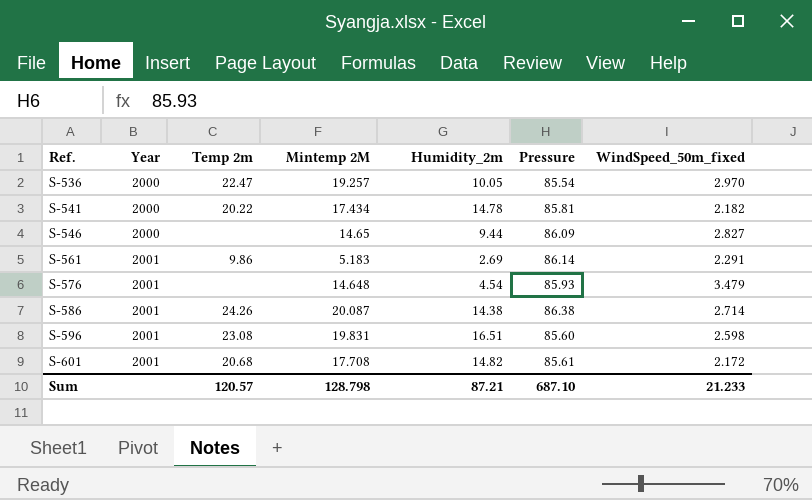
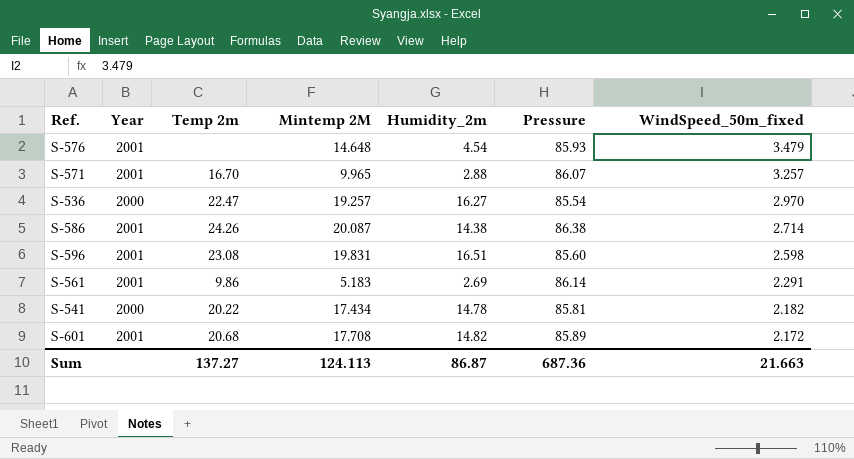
row order: Ref. ascending -> WindSpeed_50m_fixed descending
row S-546: 2000 | none | 14.65 | 9.44 | 86.09 | 2.827 -> none
row S-571: none -> 2001 | 16.70 | 9.965 | 2.88 | 86.07 | 3.257
S-536 | Humidity_2m: 10.05 -> 16.27
S-601 | Pressure: 85.61 -> 85.89
Sum | Temp 2m: 120.57 -> 137.27
Sum | Mintemp 2M: 128.798 -> 124.113
Sum | Humidity_2m: 87.21 -> 86.87
Sum | Pressure: 687.10 -> 687.36
Sum | WindSpeed_50m_fixed: 21.233 -> 21.663

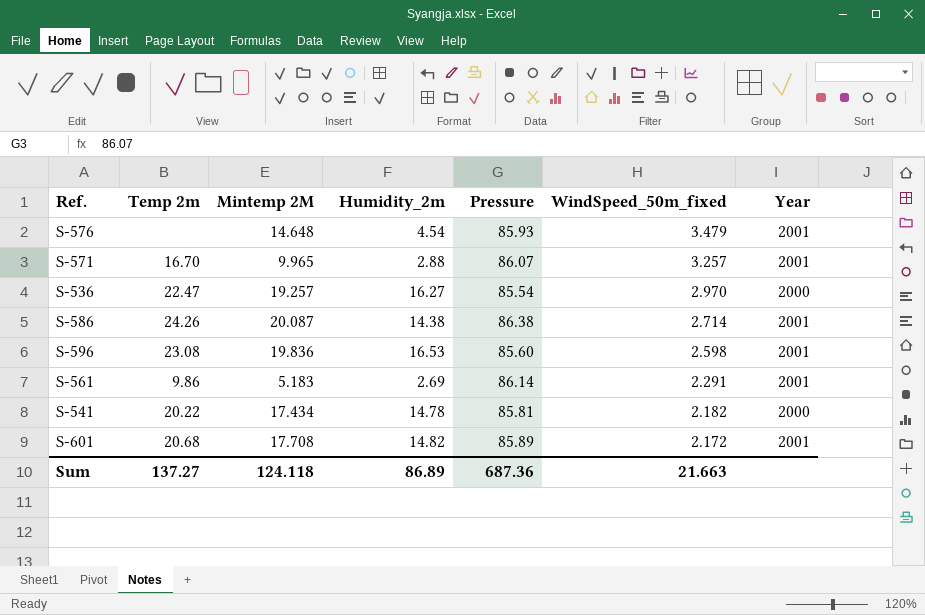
column Year | position: 2 -> 7
S-596 | Mintemp 2M: 19.831 -> 19.836
S-596 | Humidity_2m: 16.51 -> 16.53
Sum | Mintemp 2M: 124.113 -> 124.118
Sum | Humidity_2m: 86.87 -> 86.89

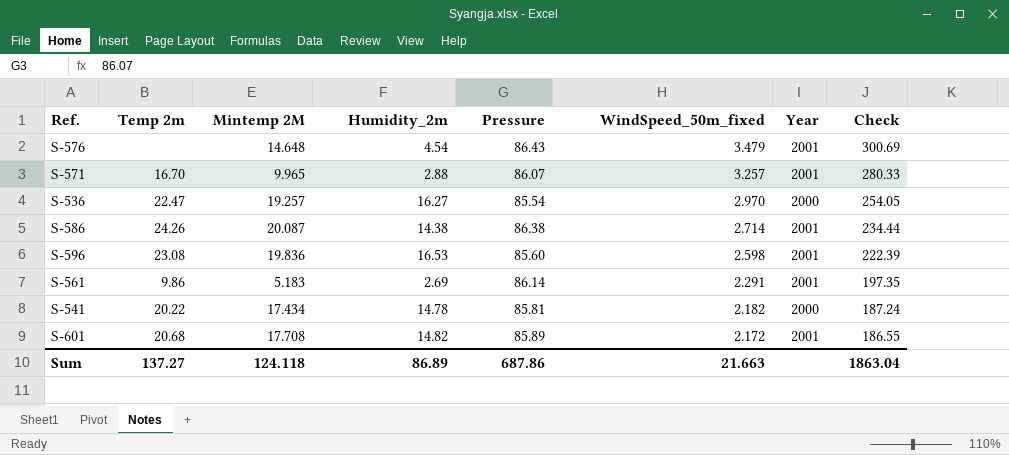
column Check | formula: none -> [Pressure] * [WindSpeed_50m_fixed]
S-576 | Pressure: 85.93 -> 86.43
Sum | Pressure: 687.36 -> 687.86

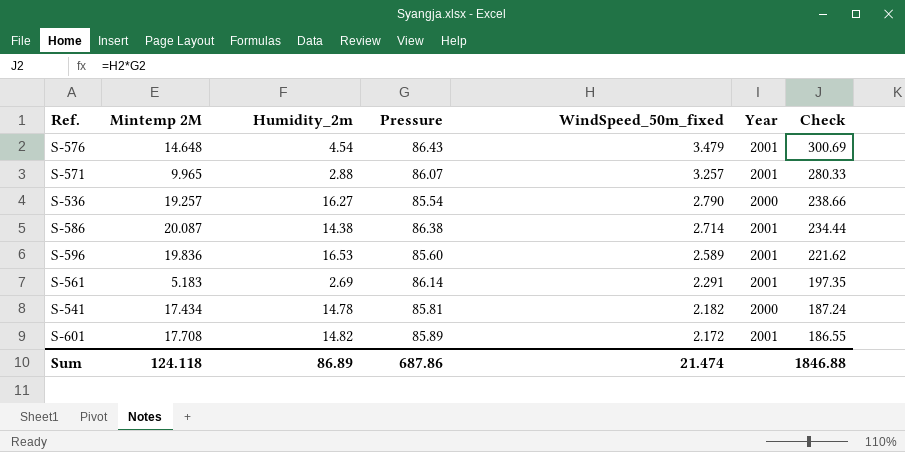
column Temp 2m | position: 2 -> none
S-536 | WindSpeed_50m_fixed: 2.970 -> 2.790
S-536 | Check: 254.05 -> 238.66
S-596 | WindSpeed_50m_fixed: 2.598 -> 2.589
S-596 | Check: 222.39 -> 221.62
Sum | WindSpeed_50m_fixed: 21.663 -> 21.474
Sum | Check: 1863.04 -> 1846.88

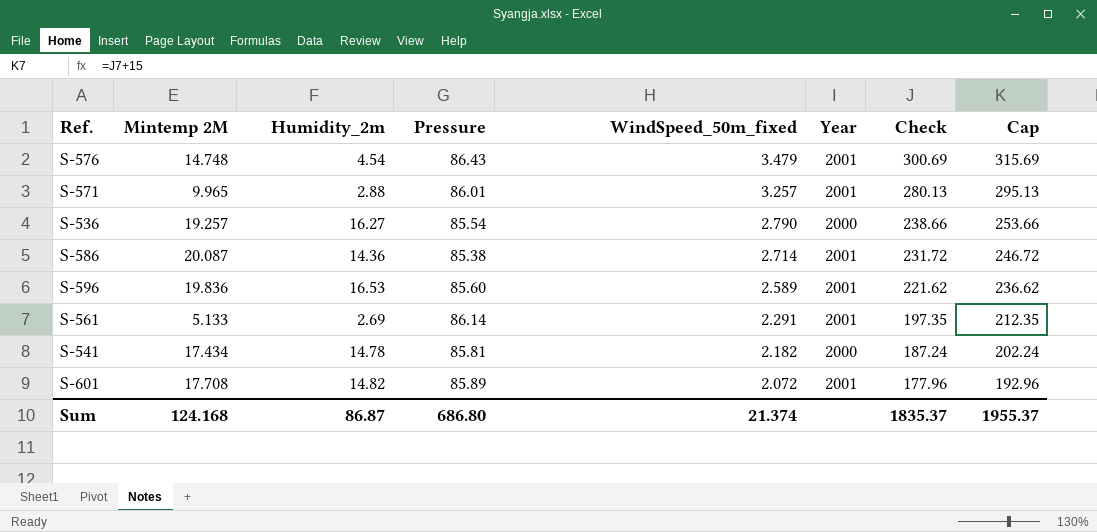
column Cap | formula: none -> [Check] + 15
S-576 | Mintemp 2M: 14.648 -> 14.748
S-571 | Pressure: 86.07 -> 86.01
S-571 | Check: 280.33 -> 280.13
S-586 | Humidity_2m: 14.38 -> 14.36
S-586 | Pressure: 86.38 -> 85.38
S-586 | Check: 234.44 -> 231.72
S-561 | Mintemp 2M: 5.183 -> 5.133
S-601 | WindSpeed_50m_fixed: 2.172 -> 2.072
S-601 | Check: 186.55 -> 177.96
Sum | Mintemp 2M: 124.118 -> 124.168
Sum | Humidity_2m: 86.89 -> 86.87
Sum | Pressure: 687.86 -> 686.80
Sum | WindSpeed_50m_fixed: 21.474 -> 21.374
Sum | Check: 1846.88 -> 1835.37

